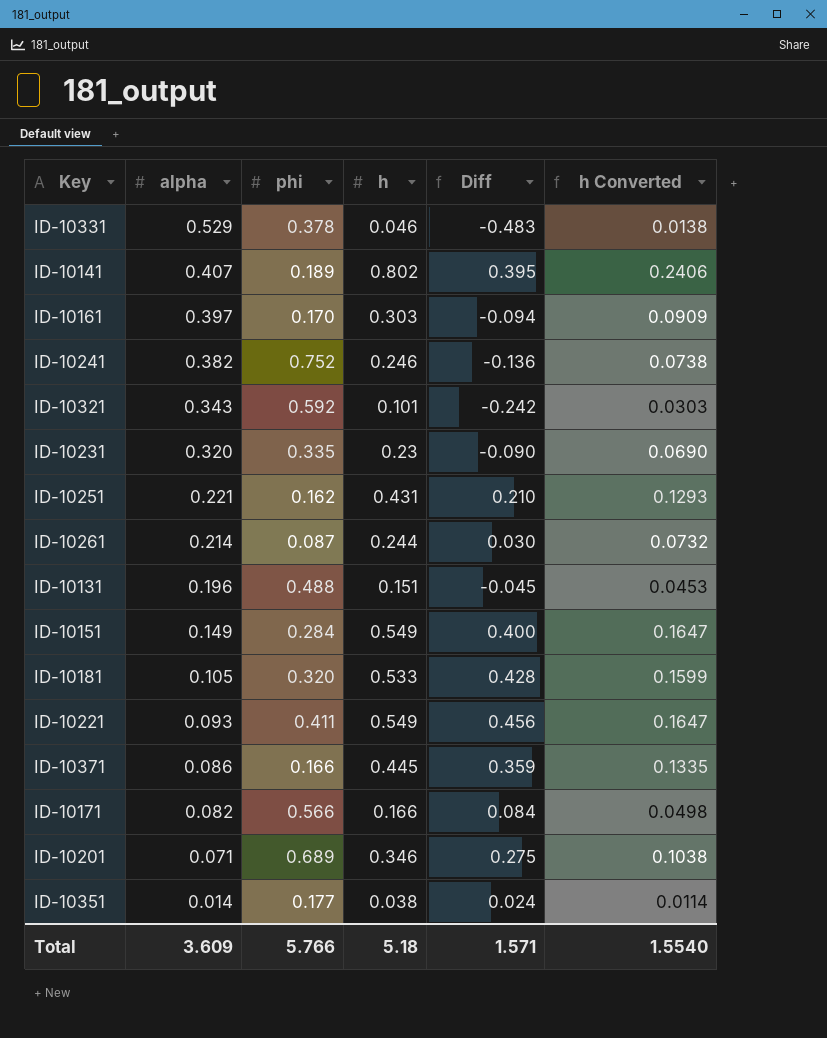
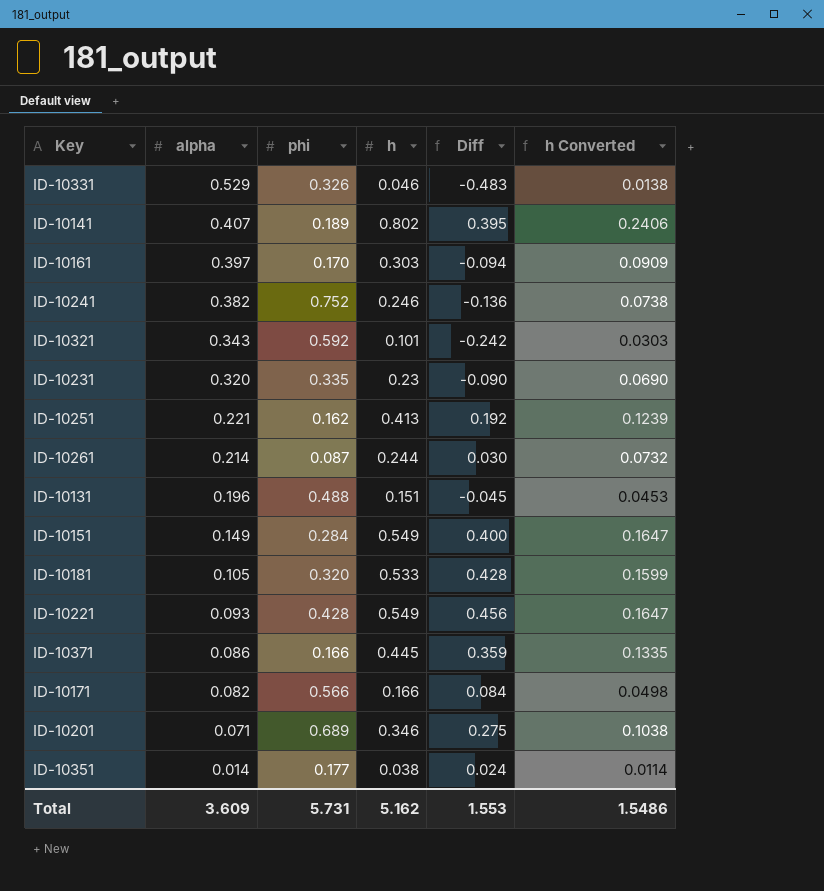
ID-10331 | phi: 0.378 -> 0.326
ID-10251 | h: 0.431 -> 0.413
ID-10251 | Diff: 0.210 -> 0.192
ID-10251 | h Converted: 0.1293 -> 0.1239
ID-10221 | phi: 0.411 -> 0.428
Total | phi: 5.766 -> 5.731
Total | h: 5.18 -> 5.162
Total | Diff: 1.571 -> 1.553
Total | h Converted: 1.5540 -> 1.5486

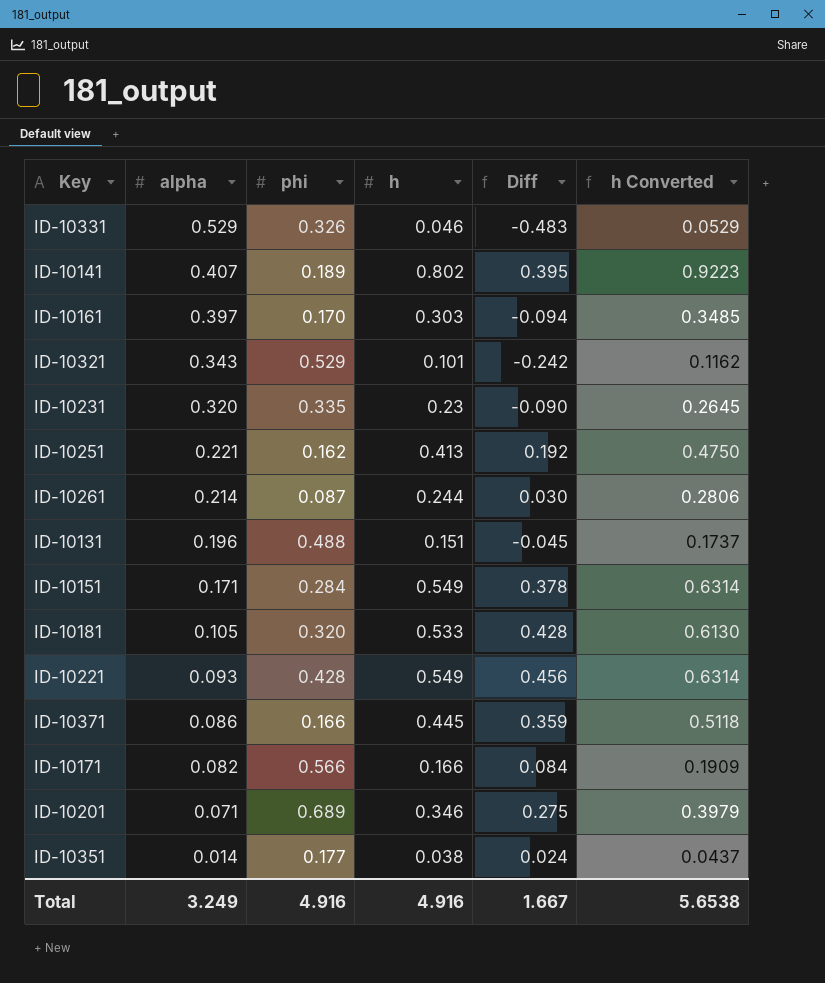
column h Converted | formula: [h] * 0.3 -> [h] * 1.15
row ID-10241: 0.382 | 0.752 | 0.246 | -0.136 | 0.0738 -> none
ID-10321 | phi: 0.592 -> 0.529
ID-10151 | alpha: 0.149 -> 0.171
ID-10151 | Diff: 0.400 -> 0.378
Total | alpha: 3.609 -> 3.249
Total | phi: 5.731 -> 4.916
Total | h: 5.162 -> 4.916
Total | Diff: 1.553 -> 1.667
Total | h Converted: 1.5486 -> 5.6538

